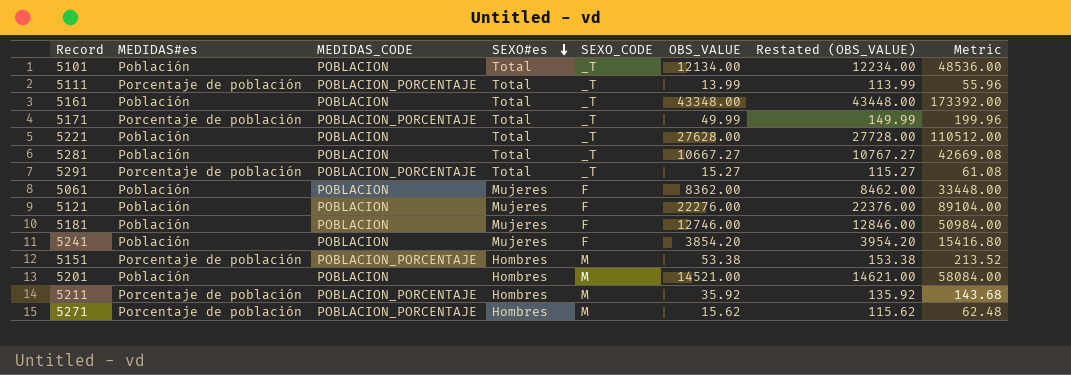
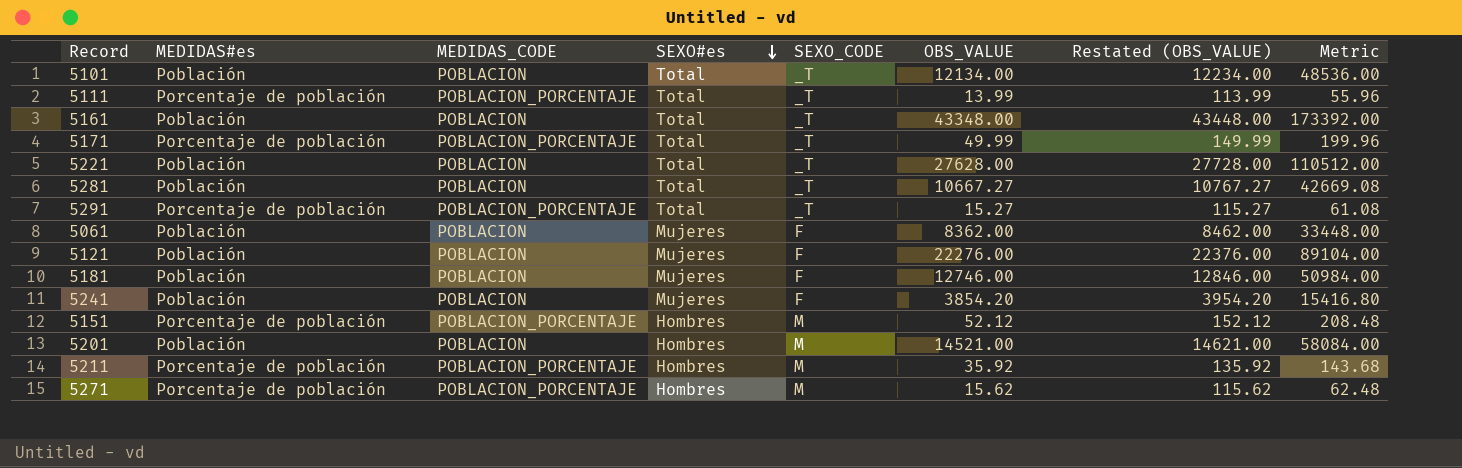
5151 | OBS_VALUE: 53.38 -> 52.12
5151 | Restated (OBS_VALUE): 153.38 -> 152.12
5151 | Metric: 213.52 -> 208.48

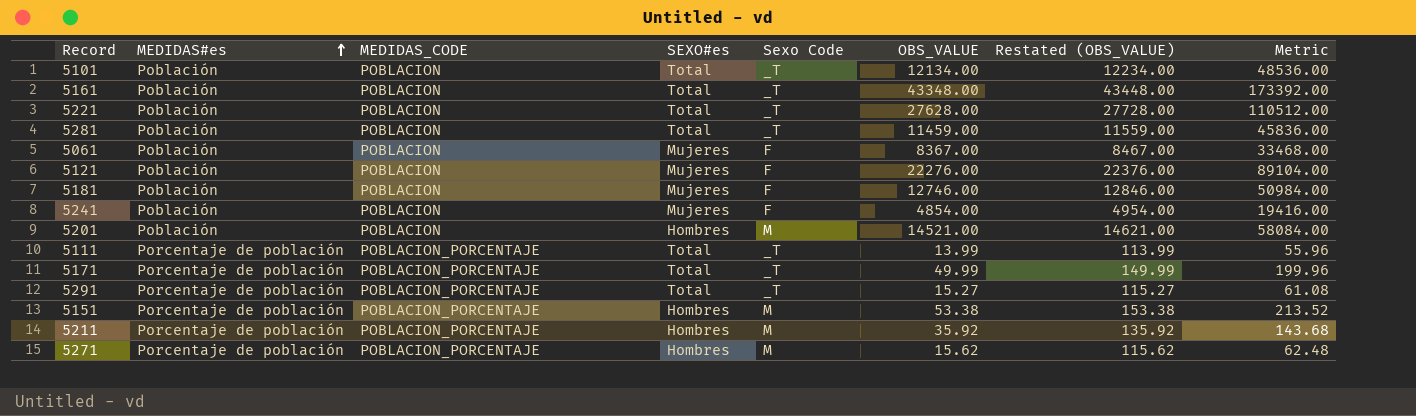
row order: SEXO#es descending -> MEDIDAS#es ascending
column name: SEXO_CODE -> Sexo Code
5281 | OBS_VALUE: 10667.27 -> 11459.00
5281 | Restated (OBS_VALUE): 10767.27 -> 11559.00
5281 | Metric: 42669.08 -> 45836.00
5061 | OBS_VALUE: 8362.00 -> 8367.00
5061 | Restated (OBS_VALUE): 8462.00 -> 8467.00
5061 | Metric: 33448.00 -> 33468.00
5241 | OBS_VALUE: 3854.20 -> 4854.00
5241 | Restated (OBS_VALUE): 3954.20 -> 4954.00
5241 | Metric: 15416.80 -> 19416.00
5151 | OBS_VALUE: 52.12 -> 53.38
5151 | Restated (OBS_VALUE): 152.12 -> 153.38
5151 | Metric: 208.48 -> 213.52

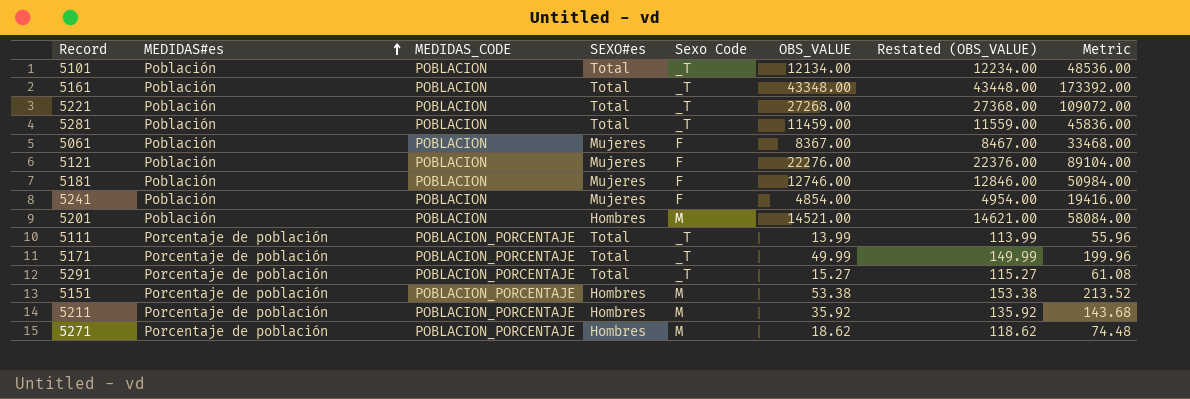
5221 | OBS_VALUE: 27628.00 -> 27268.00
5221 | Restated (OBS_VALUE): 27728.00 -> 27368.00
5221 | Metric: 110512.00 -> 109072.00
5271 | OBS_VALUE: 15.62 -> 18.62
5271 | Restated (OBS_VALUE): 115.62 -> 118.62
5271 | Metric: 62.48 -> 74.48

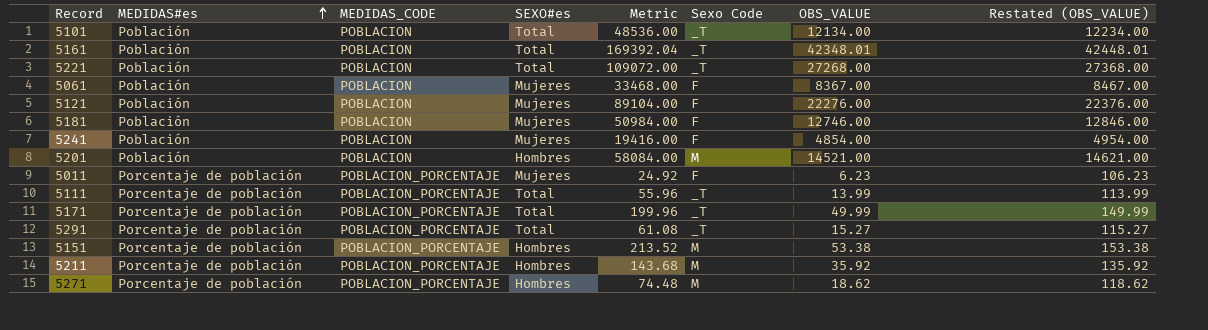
column Metric | position: 8 -> 5
row 5281: Población | POBLACION | Total | _T | 11459.00 | 11559.00 | 45836.00 -> none
5161 | Metric: 173392.00 -> 169392.04
5161 | OBS_VALUE: 43348.00 -> 42348.01
5161 | Restated (OBS_VALUE): 43448.00 -> 42448.01
row 5011: none -> Porcentaje de población | POBLACION_PORCENTAJE | Mujeres | 24.92 | F | 6.23 | 106.23

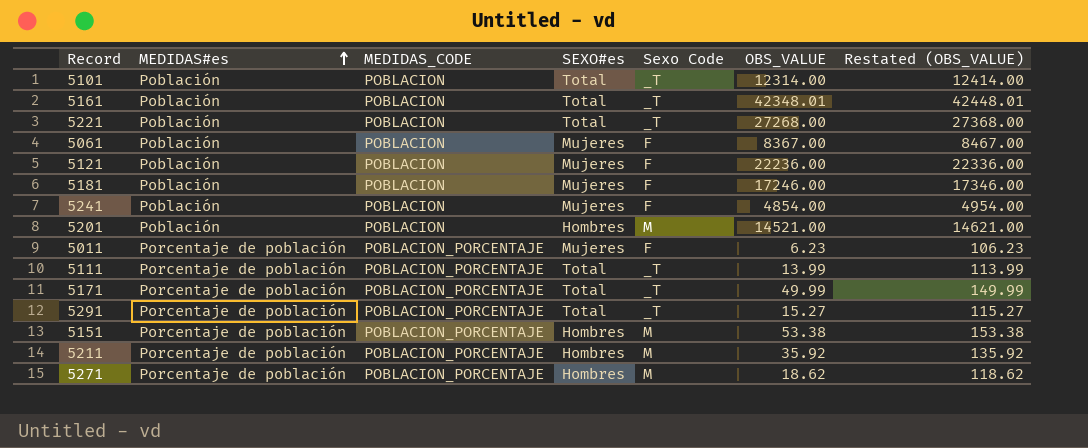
column Metric | formula: [OBS_VALUE] * 4 -> none
5101 | OBS_VALUE: 12134.00 -> 12314.00
5101 | Restated (OBS_VALUE): 12234.00 -> 12414.00
5121 | OBS_VALUE: 22276.00 -> 22236.00
5121 | Restated (OBS_VALUE): 22376.00 -> 22336.00
5181 | OBS_VALUE: 12746.00 -> 17246.00
5181 | Restated (OBS_VALUE): 12846.00 -> 17346.00

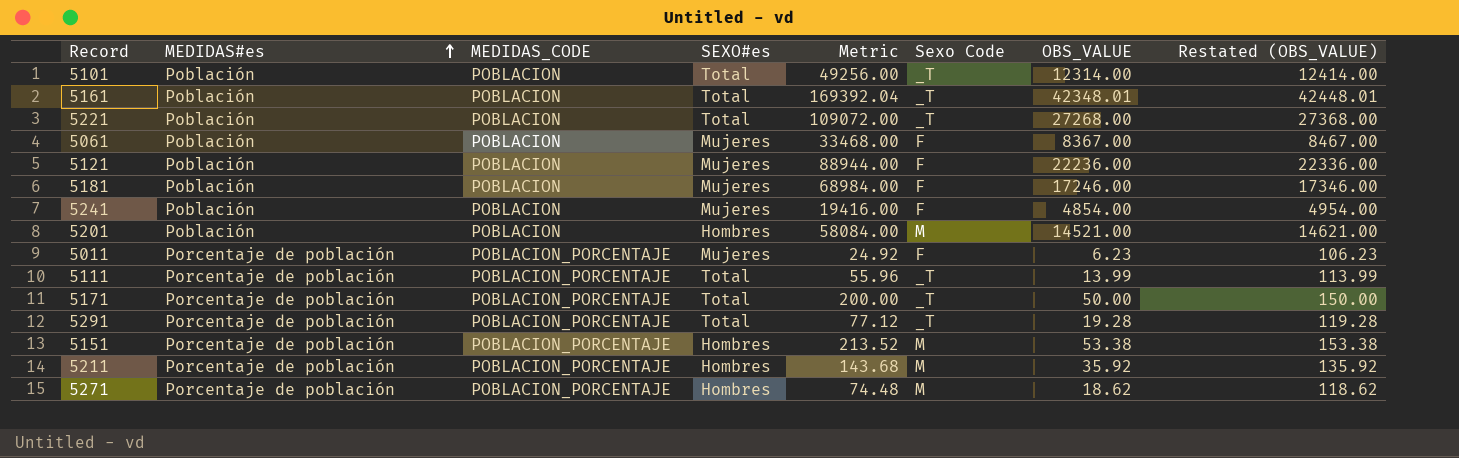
column Metric | formula: none -> [OBS_VALUE] * 4
5171 | OBS_VALUE: 49.99 -> 50.00
5171 | Restated (OBS_VALUE): 149.99 -> 150.00
5291 | OBS_VALUE: 15.27 -> 19.28
5291 | Restated (OBS_VALUE): 115.27 -> 119.28

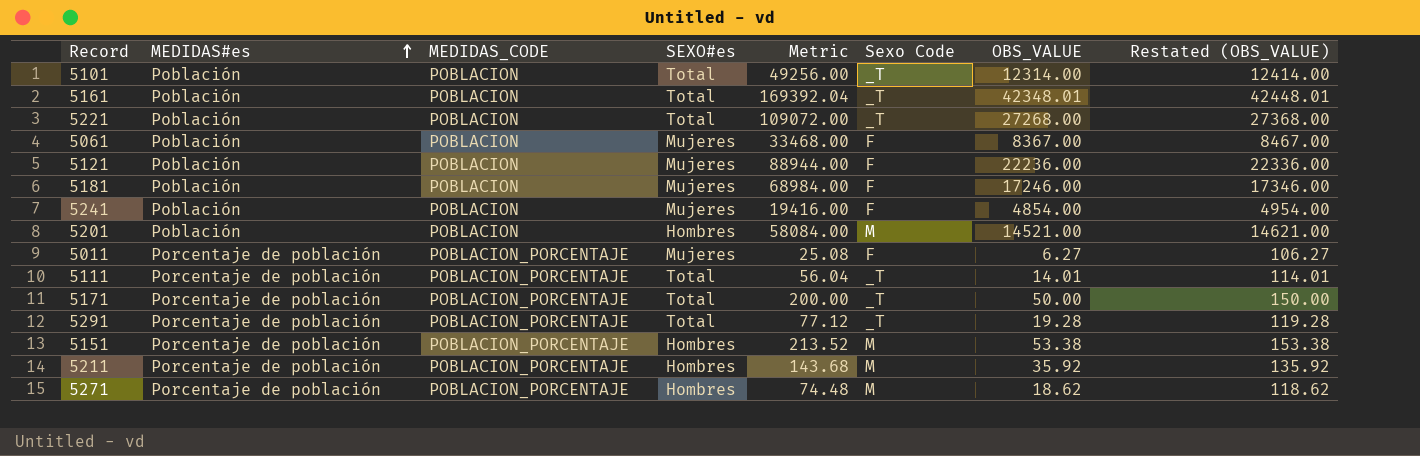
5011 | Metric: 24.92 -> 25.08
5011 | OBS_VALUE: 6.23 -> 6.27
5011 | Restated (OBS_VALUE): 106.23 -> 106.27
5111 | Metric: 55.96 -> 56.04
5111 | OBS_VALUE: 13.99 -> 14.01
5111 | Restated (OBS_VALUE): 113.99 -> 114.01

